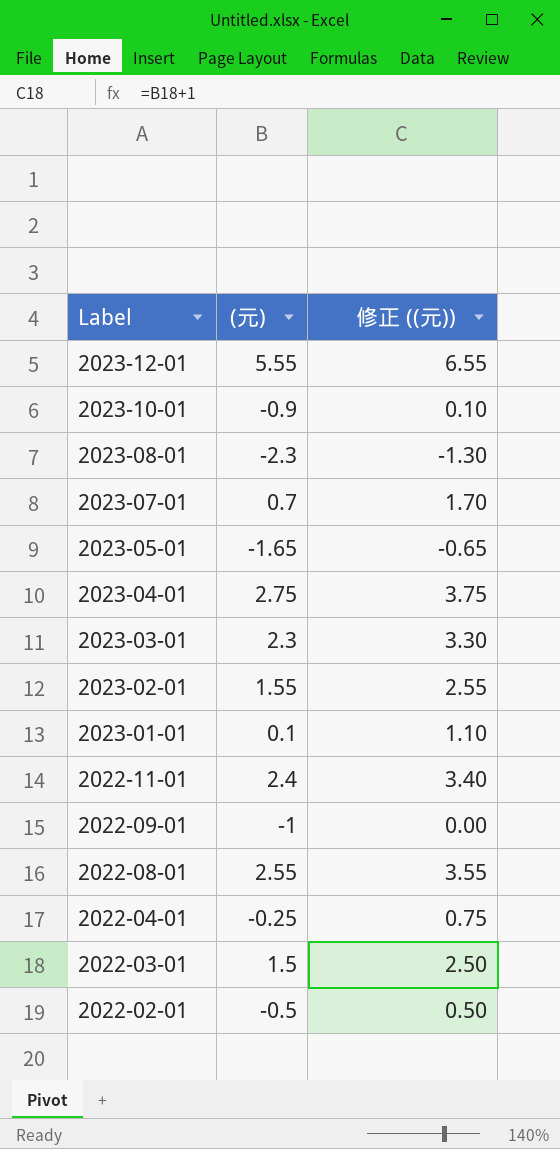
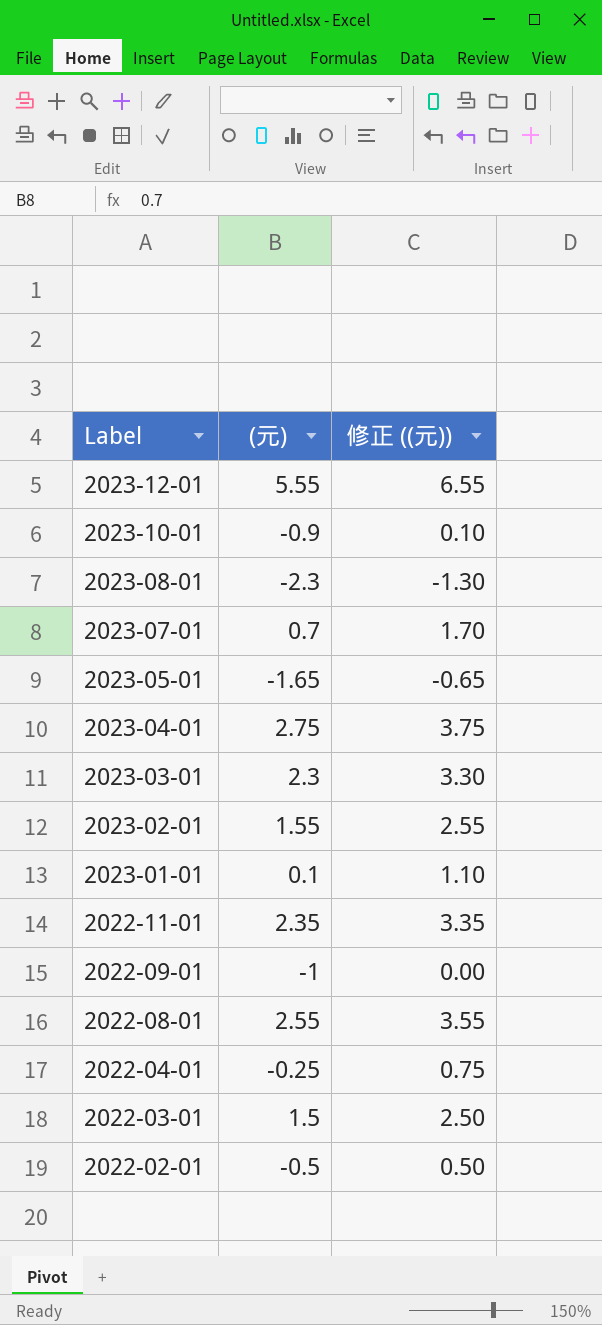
2022-11-01 | (元): 2.4 -> 2.35
2022-11-01 | 修正 ((元)): 3.40 -> 3.35

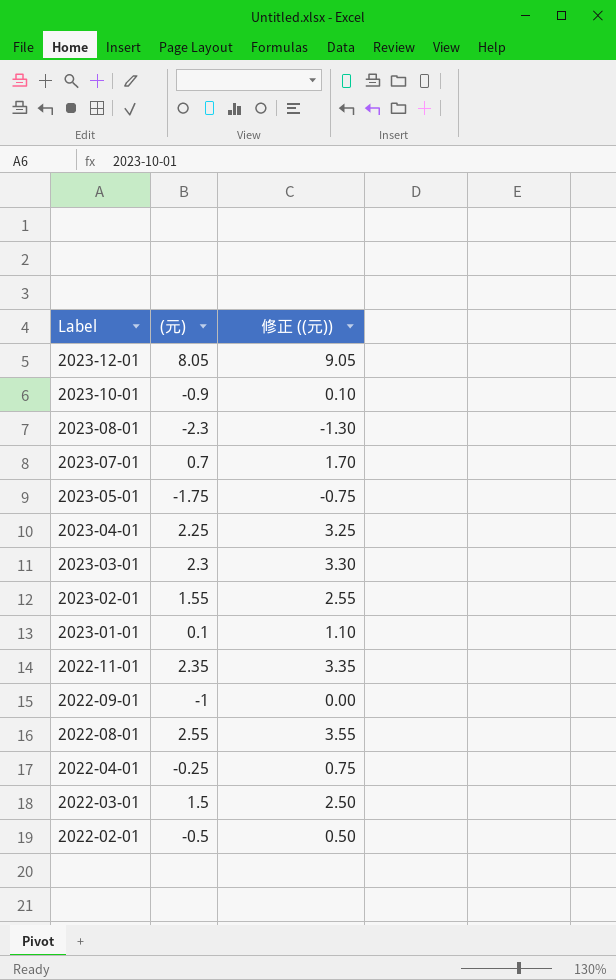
2023-12-01 | (元): 5.55 -> 8.05
2023-12-01 | 修正 ((元)): 6.55 -> 9.05
2023-05-01 | (元): -1.65 -> -1.75
2023-05-01 | 修正 ((元)): -0.65 -> -0.75
2023-04-01 | (元): 2.75 -> 2.25
2023-04-01 | 修正 ((元)): 3.75 -> 3.25

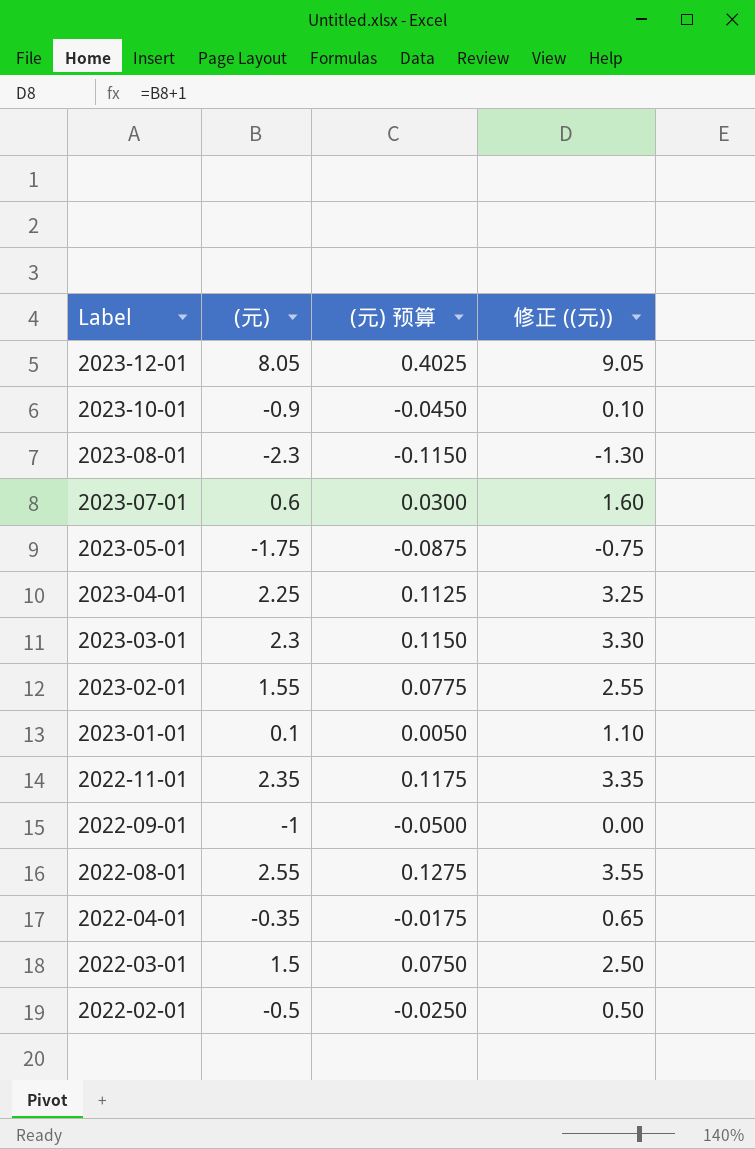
column (元) 预算 | formula: none -> [(元)] * 0.05
2023-07-01 | (元): 0.7 -> 0.6
2023-07-01 | 修正 ((元)): 1.70 -> 1.60
2022-04-01 | (元): -0.25 -> -0.35
2022-04-01 | 修正 ((元)): 0.75 -> 0.65

